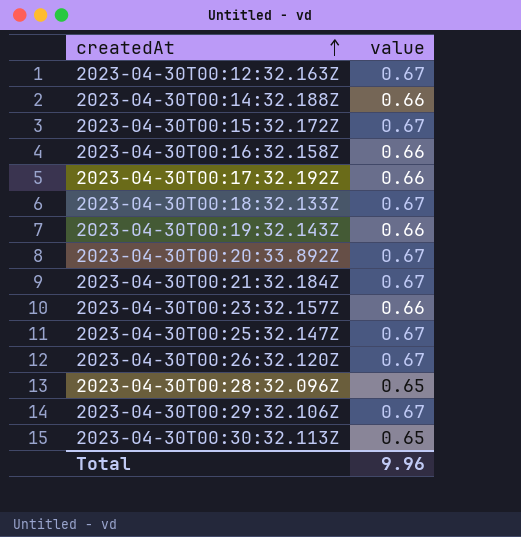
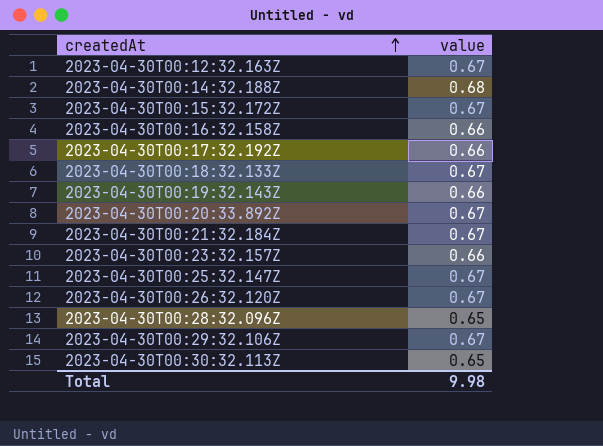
2023-04-30T00:14:32.188Z | value: 0.66 -> 0.68
Total | value: 9.96 -> 9.98

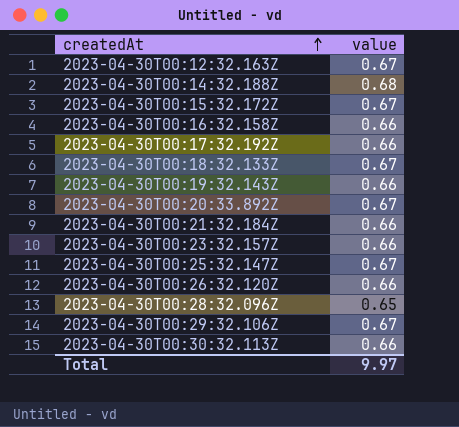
2023-04-30T00:21:32.184Z | value: 0.67 -> 0.66
2023-04-30T00:26:32.120Z | value: 0.67 -> 0.66
2023-04-30T00:30:32.113Z | value: 0.65 -> 0.66
Total | value: 9.98 -> 9.97

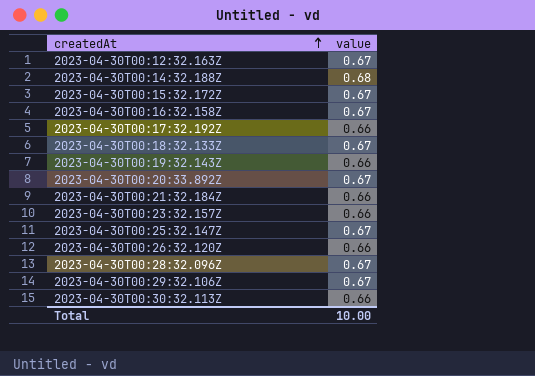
2023-04-30T00:16:32.158Z | value: 0.66 -> 0.67
2023-04-30T00:28:32.096Z | value: 0.65 -> 0.67
Total | value: 9.97 -> 10.00

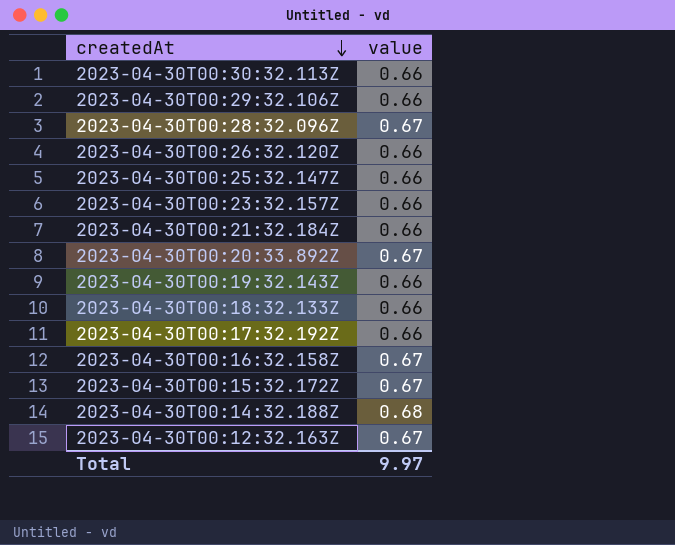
row order: createdAt ascending -> createdAt descending
2023-04-30T00:29:32.106Z | value: 0.67 -> 0.66
2023-04-30T00:25:32.147Z | value: 0.67 -> 0.66
2023-04-30T00:18:32.133Z | value: 0.67 -> 0.66
Total | value: 10.00 -> 9.97

